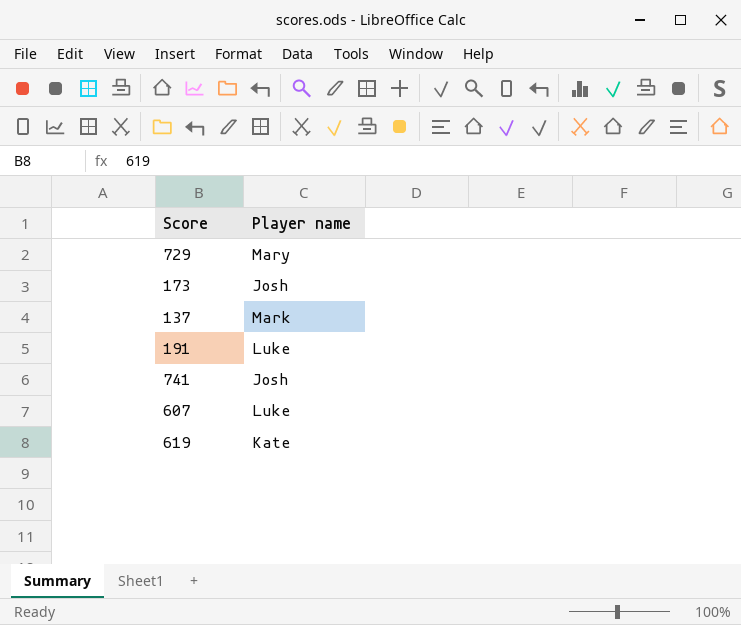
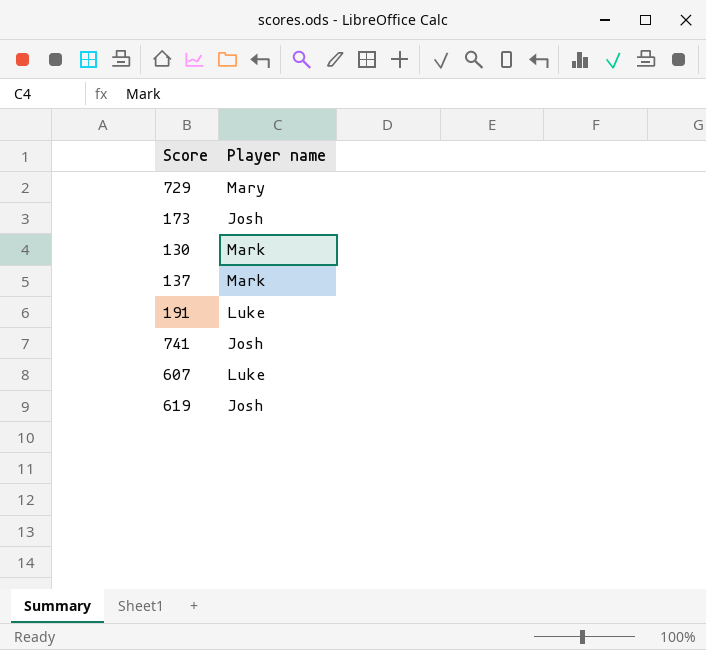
row 130: none -> Mark
619 | Player name: Kate -> Josh

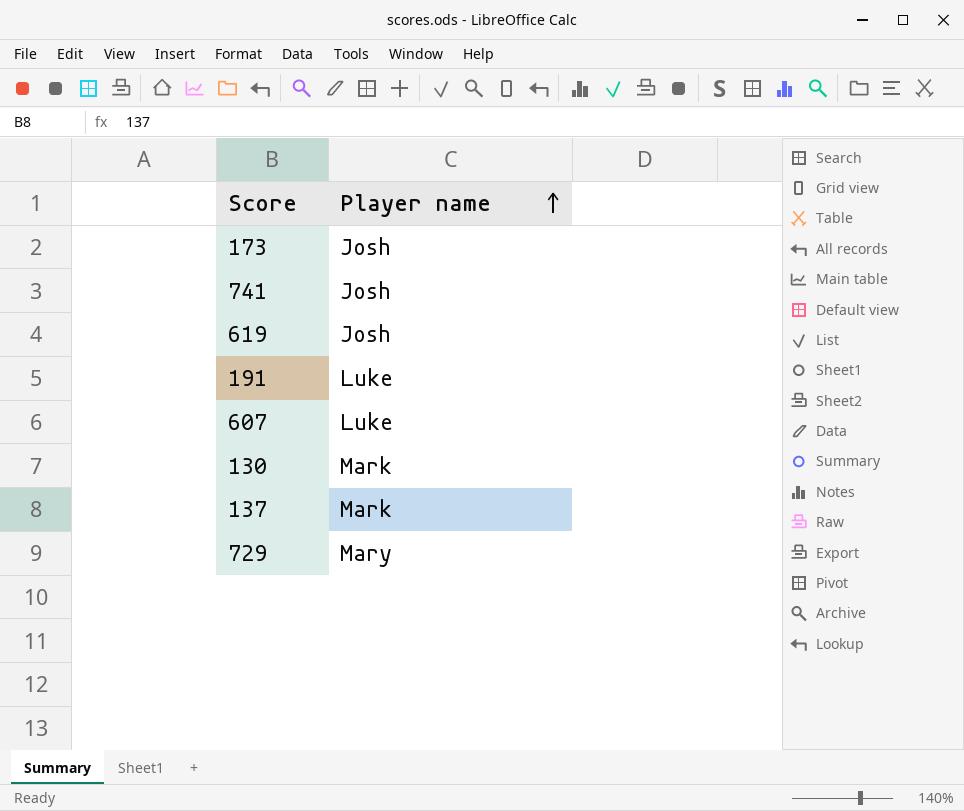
row order: none -> Player name ascending

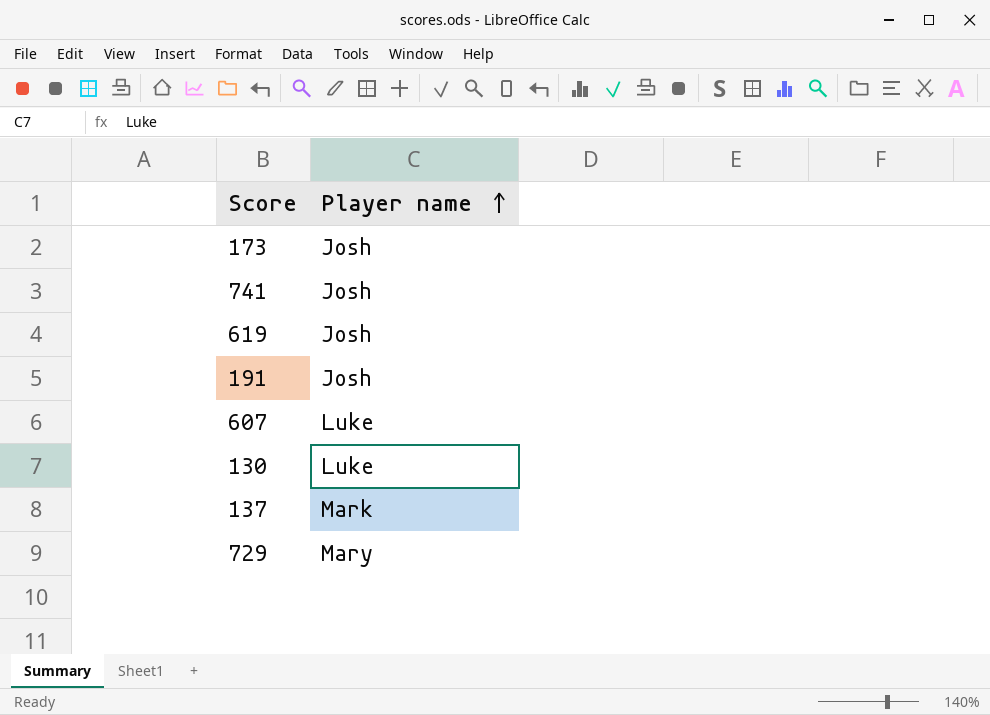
191 | Player name: Luke -> Josh
130 | Player name: Mark -> Luke

